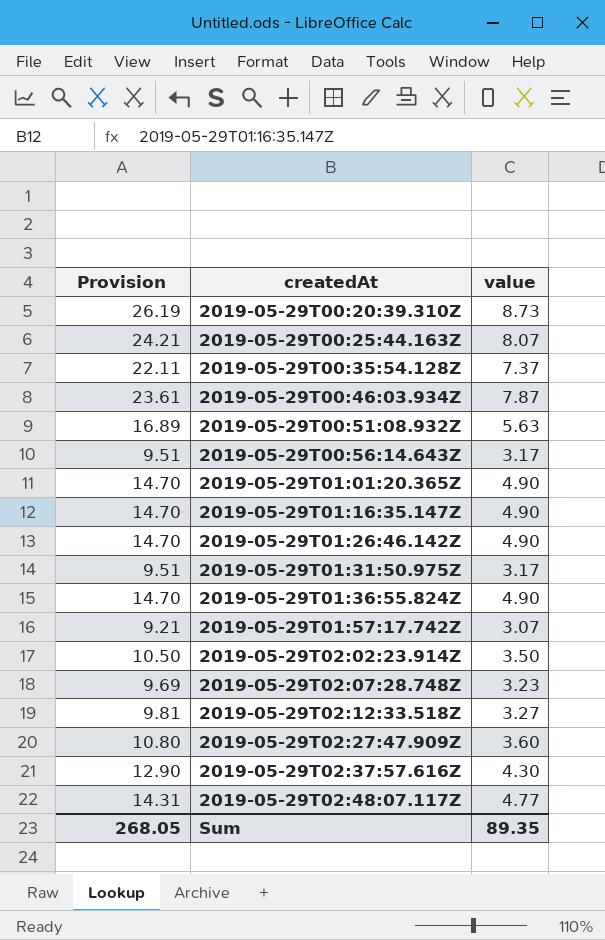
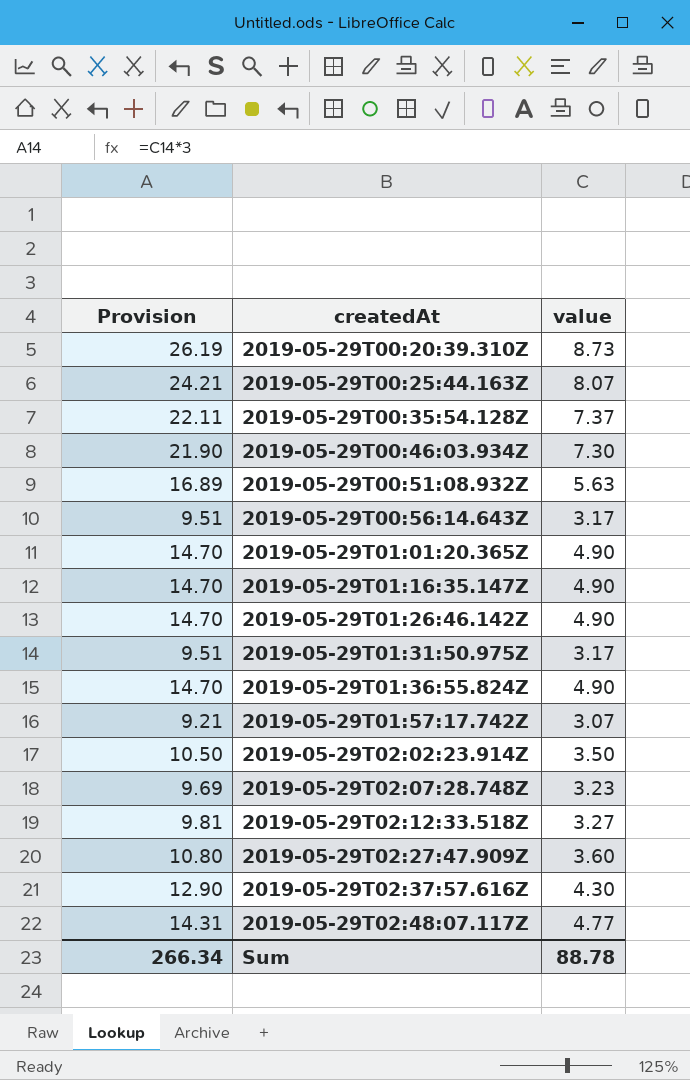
2019-05-29T00:46:03.934Z | Provision: 23.61 -> 21.90
2019-05-29T00:46:03.934Z | value: 7.87 -> 7.30
Sum | Provision: 268.05 -> 266.34
Sum | value: 89.35 -> 88.78

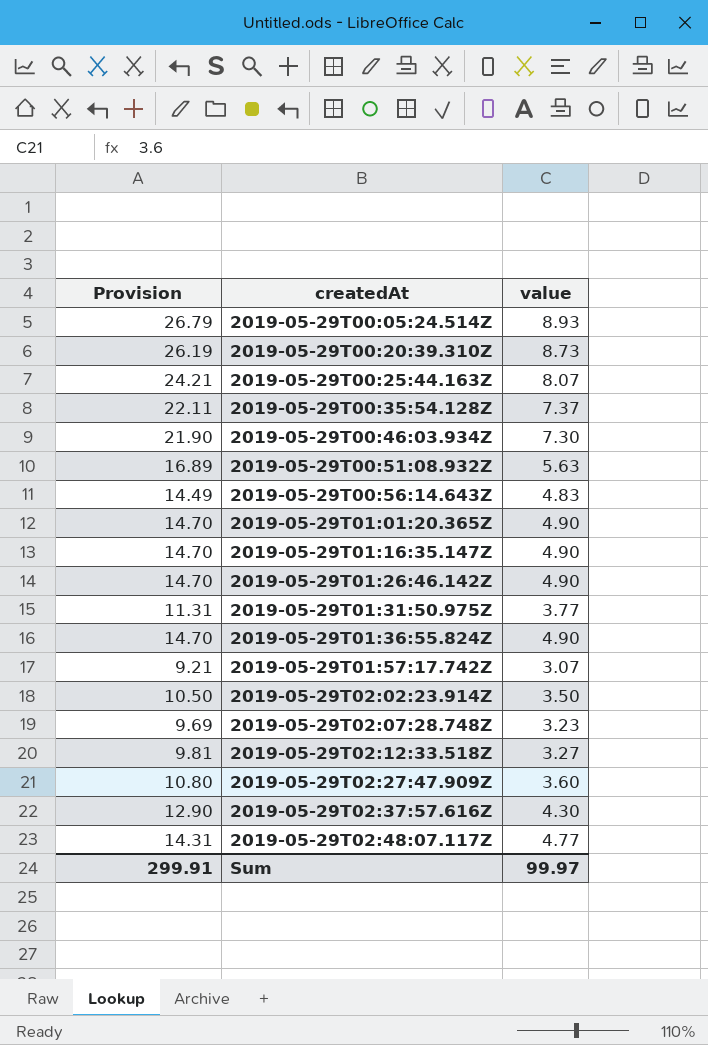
row 2019-05-29T00:05:24.514Z: none -> 26.79 | 8.93
2019-05-29T00:56:14.643Z | Provision: 9.51 -> 14.49
2019-05-29T00:56:14.643Z | value: 3.17 -> 4.83
2019-05-29T01:31:50.975Z | Provision: 9.51 -> 11.31
2019-05-29T01:31:50.975Z | value: 3.17 -> 3.77
Sum | Provision: 266.34 -> 299.91
Sum | value: 88.78 -> 99.97

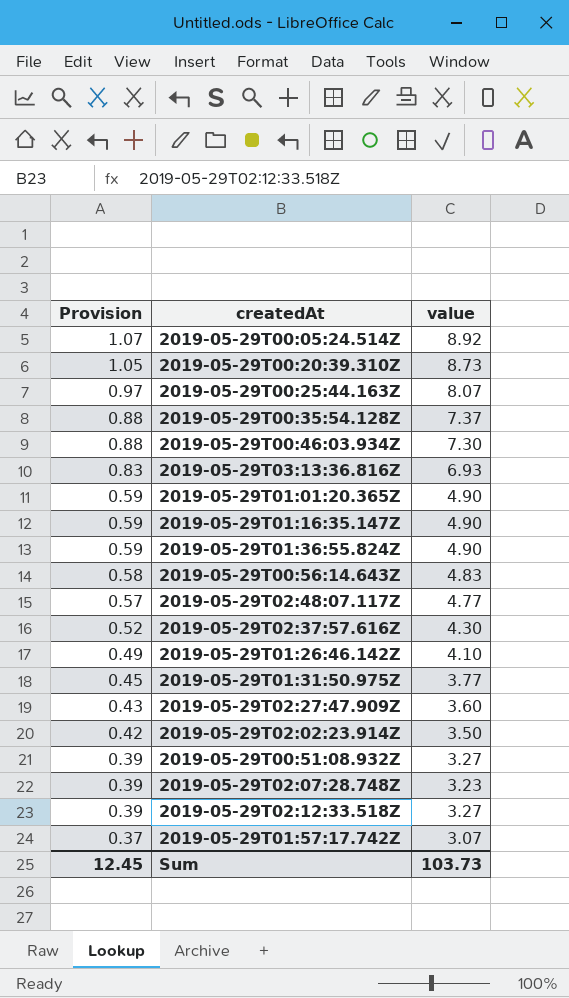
row order: createdAt ascending -> Provision descending
column Provision | formula: [value] * 3 -> [value] * 0.12
2019-05-29T00:05:24.514Z | value: 8.93 -> 8.92
row 2019-05-29T03:13:36.816Z: none -> 0.83 | 6.93
2019-05-29T01:26:46.142Z | value: 4.90 -> 4.10
2019-05-29T00:51:08.932Z | value: 5.63 -> 3.27
Sum | Provision: 299.91 -> 12.45
Sum | value: 99.97 -> 103.73

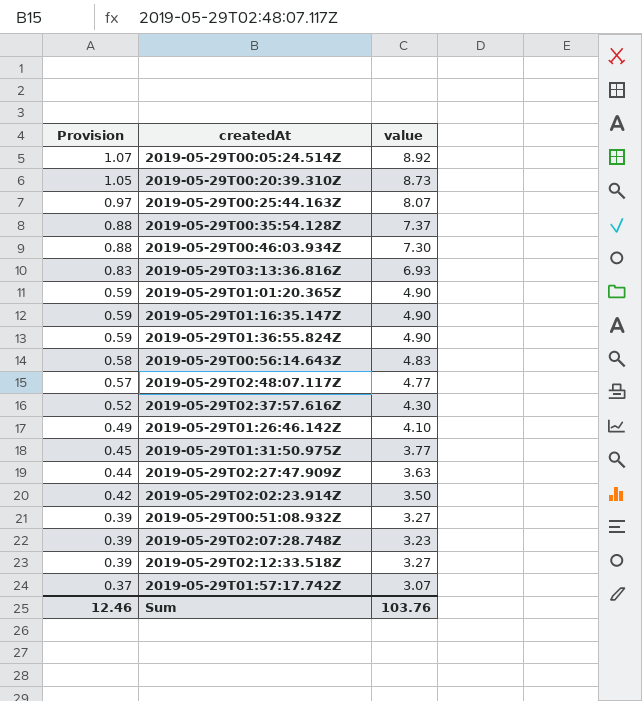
2019-05-29T02:27:47.909Z | Provision: 0.43 -> 0.44
2019-05-29T02:27:47.909Z | value: 3.60 -> 3.63
Sum | Provision: 12.45 -> 12.46
Sum | value: 103.73 -> 103.76

